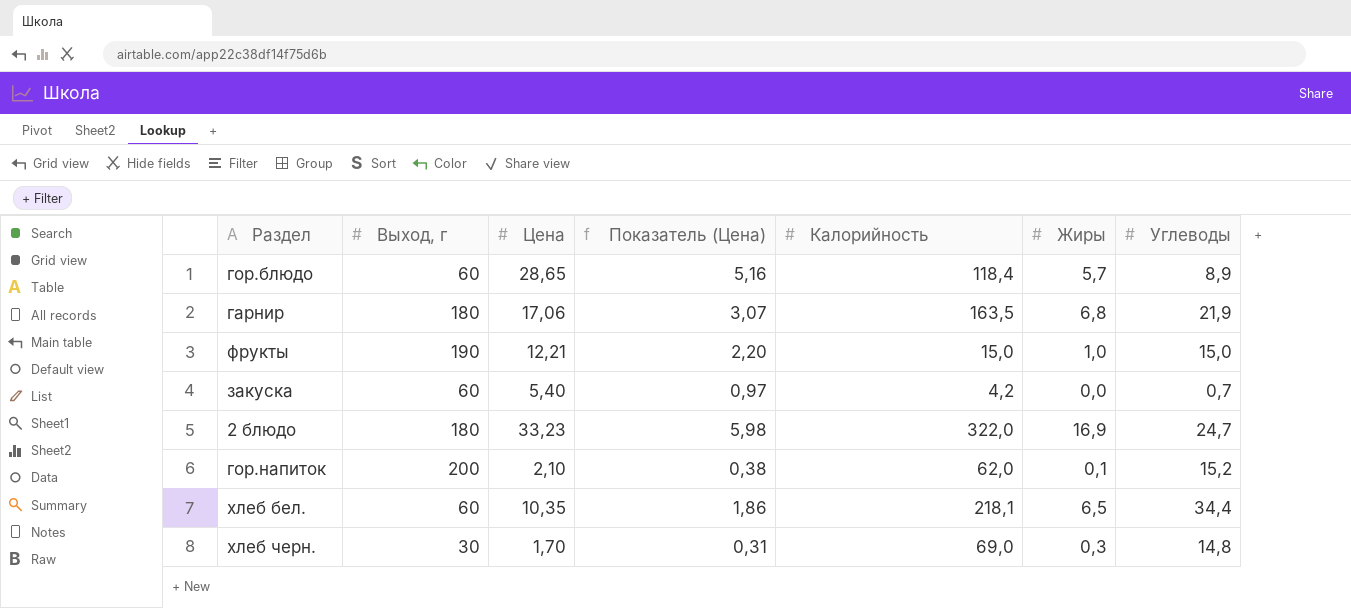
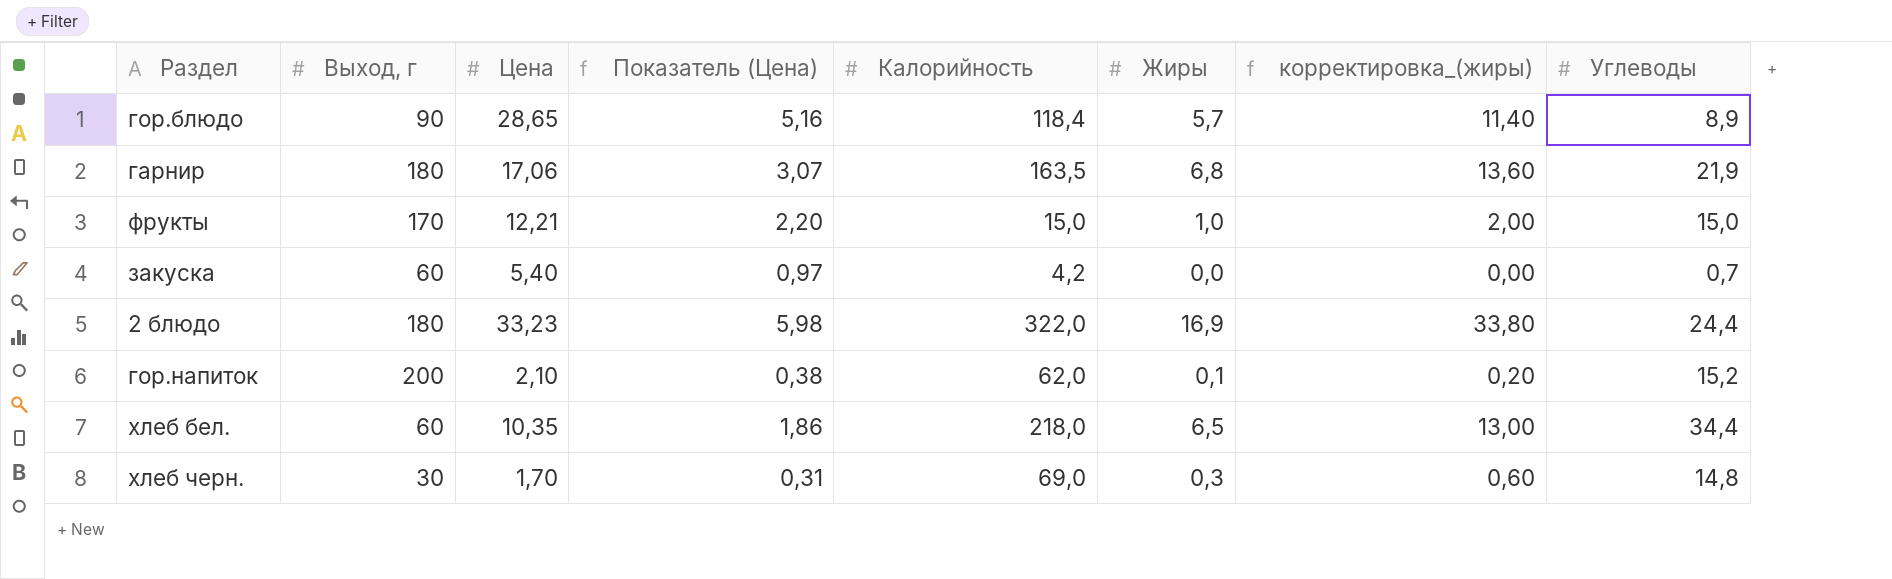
column корректировка_(жиры) | formula: none -> [Жиры] * 2
гор.блюдо | Выход, г: 60 -> 90
фрукты | Выход, г: 190 -> 170
2 блюдо | Углеводы: 24,7 -> 24,4
хлеб бел. | Калорийность: 218,1 -> 218,0

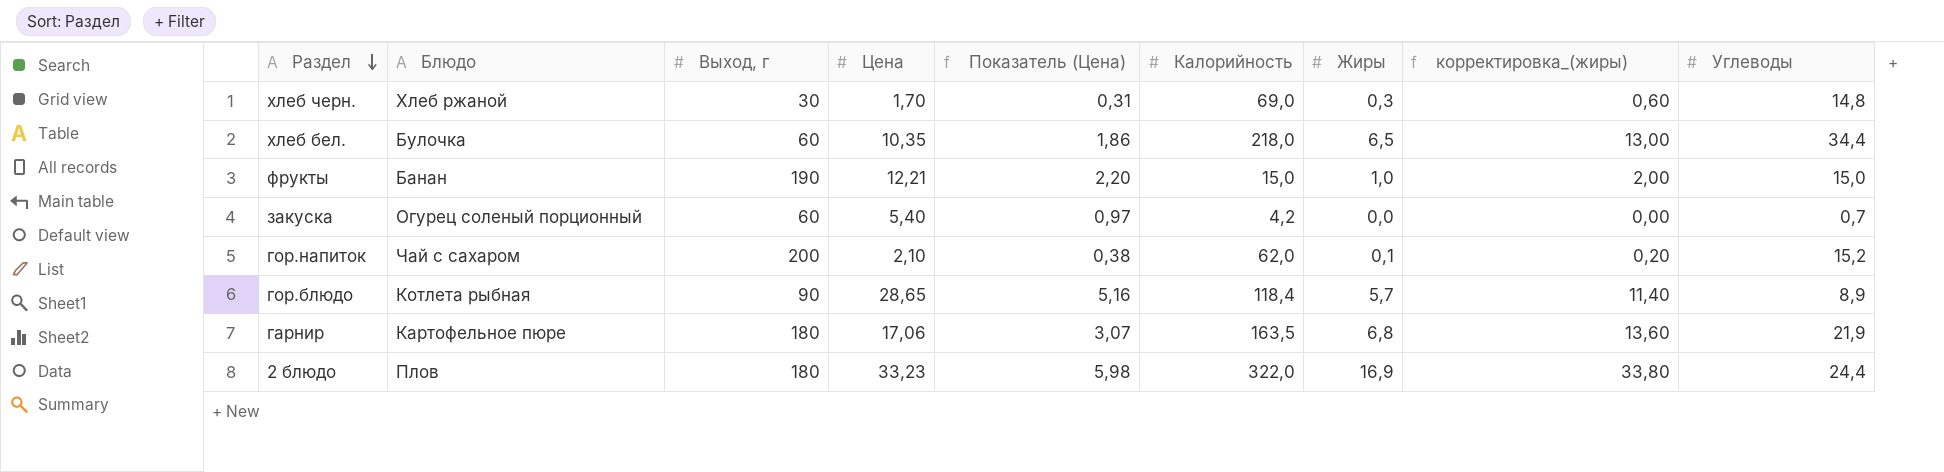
row order: none -> Раздел descending
column Блюдо | position: none -> 2
фрукты | Выход, г: 170 -> 190

